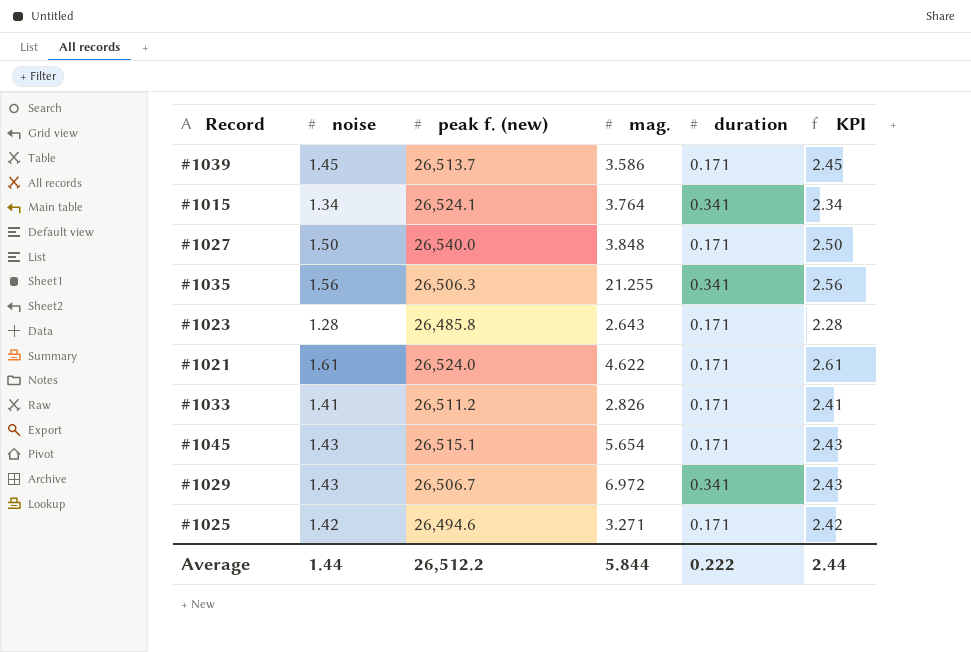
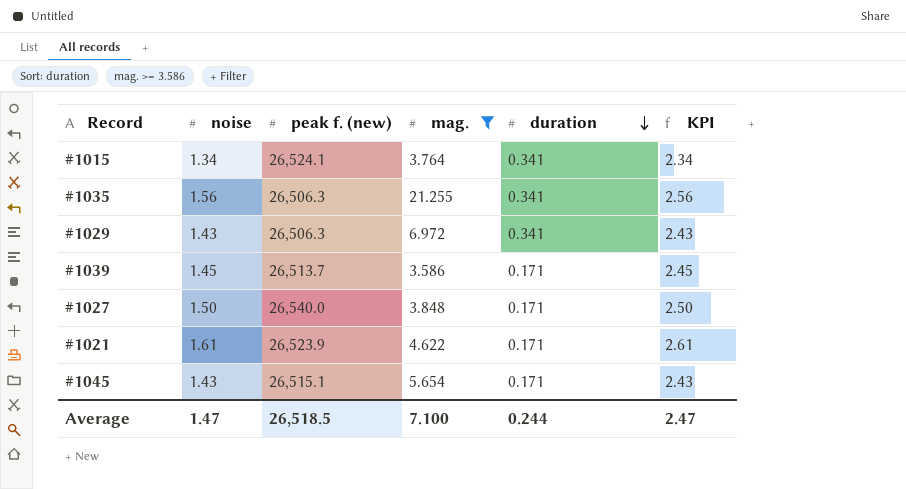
filter: none -> mag. >= 3.586
row order: none -> duration descending
#1029 | peak f. (new): 26,506.7 -> 26,506.3
#1021 | peak f. (new): 26,524.0 -> 26,523.9
Average | noise: 1.44 -> 1.47
Average | peak f. (new): 26,512.2 -> 26,518.5
Average | mag.: 5.844 -> 7.100
Average | duration: 0.222 -> 0.244
Average | KPI: 2.44 -> 2.47

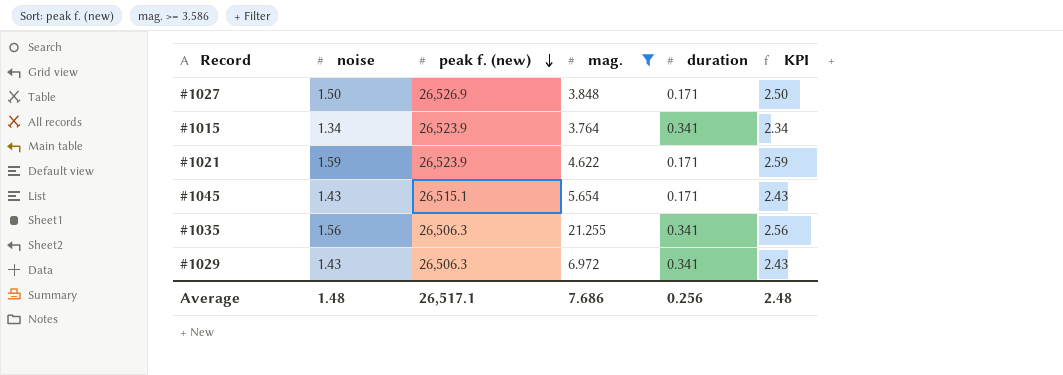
row order: duration descending -> peak f. (new) descending
row #1039: 1.45 | 26,513.7 | 3.586 | 0.171 | 2.45 -> none
#1027 | peak f. (new): 26,540.0 -> 26,526.9
#1015 | peak f. (new): 26,524.1 -> 26,523.9
#1021 | noise: 1.61 -> 1.59
#1021 | KPI: 2.61 -> 2.59
Average | noise: 1.47 -> 1.48
Average | peak f. (new): 26,518.5 -> 26,517.1
Average | mag.: 7.100 -> 7.686
Average | duration: 0.244 -> 0.256
Average | KPI: 2.47 -> 2.48

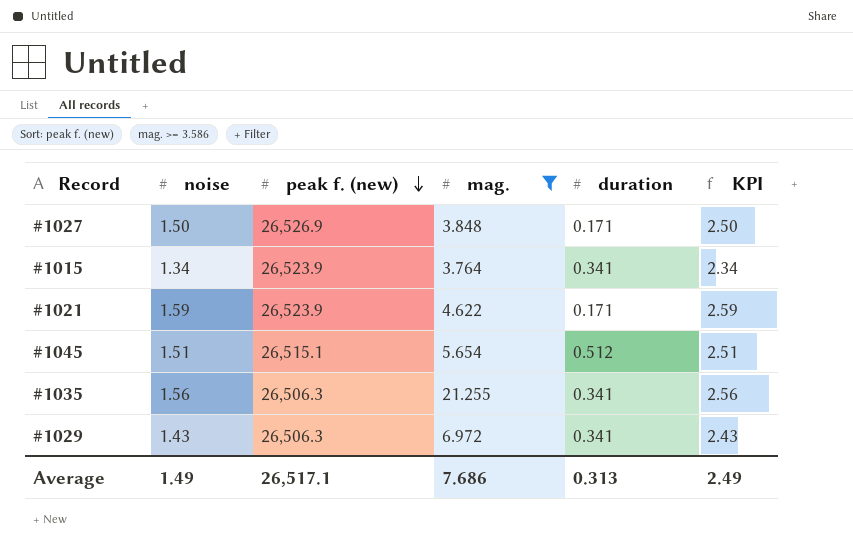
#1045 | noise: 1.43 -> 1.51
#1045 | duration: 0.171 -> 0.512
#1045 | KPI: 2.43 -> 2.51
Average | noise: 1.48 -> 1.49
Average | duration: 0.256 -> 0.313
Average | KPI: 2.48 -> 2.49

